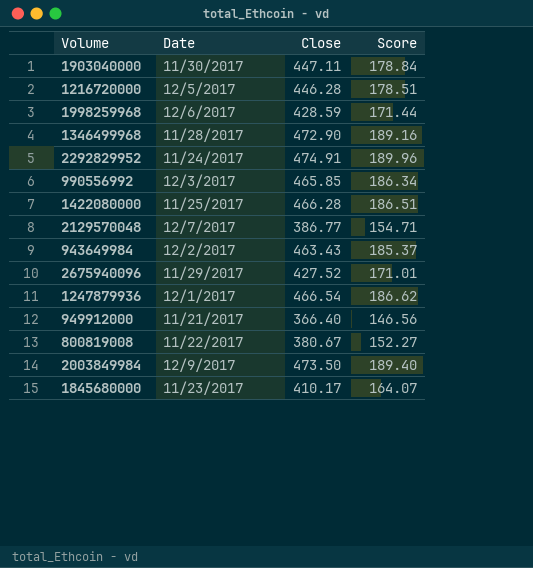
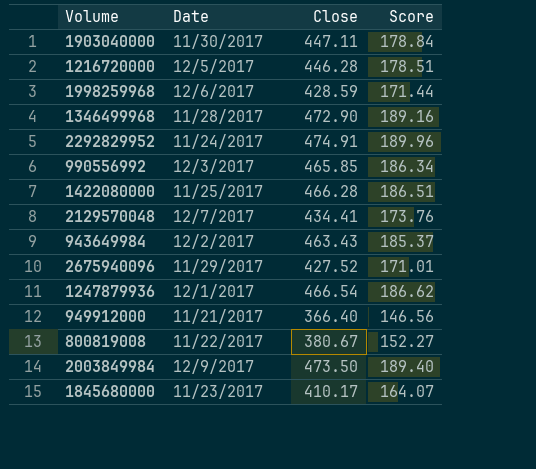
2129570048 | Close: 386.77 -> 434.41
2129570048 | Score: 154.71 -> 173.76

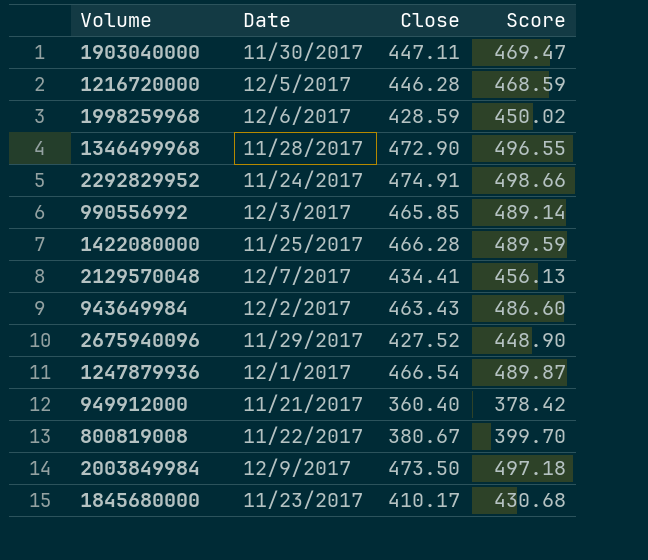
column Score | formula: [Close] * 0.4 -> [Close] * 1.05
949912000 | Close: 366.40 -> 360.40

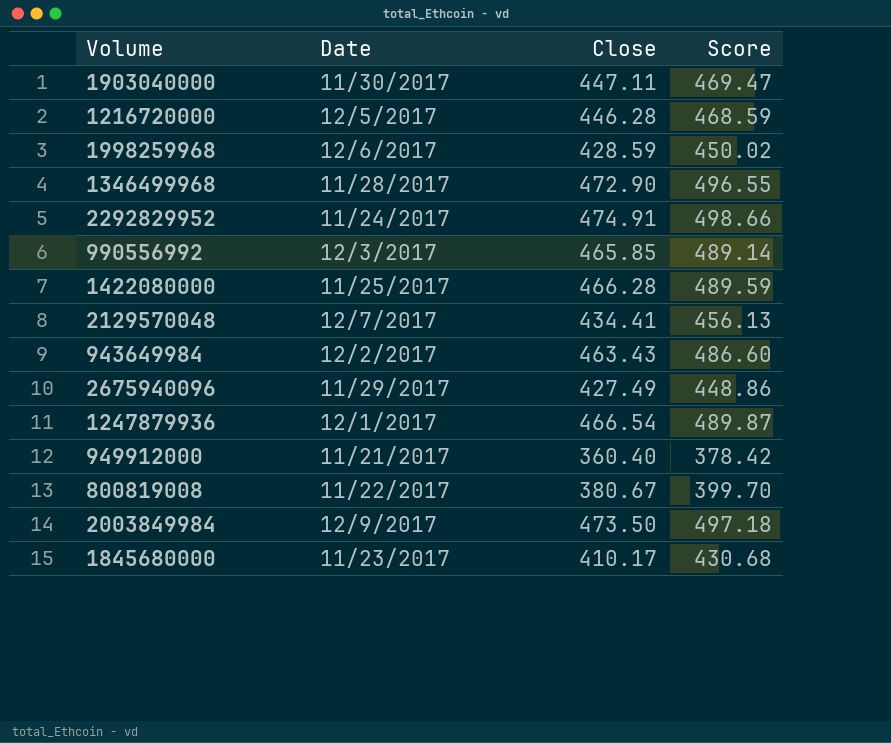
2675940096 | Close: 427.52 -> 427.49
2675940096 | Score: 448.90 -> 448.86

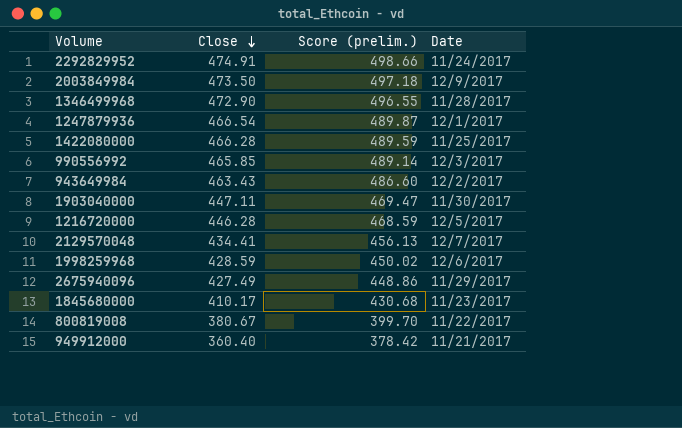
row order: none -> Close descending
column name: Score -> Score (prelim.)
column Date | position: 2 -> 4

